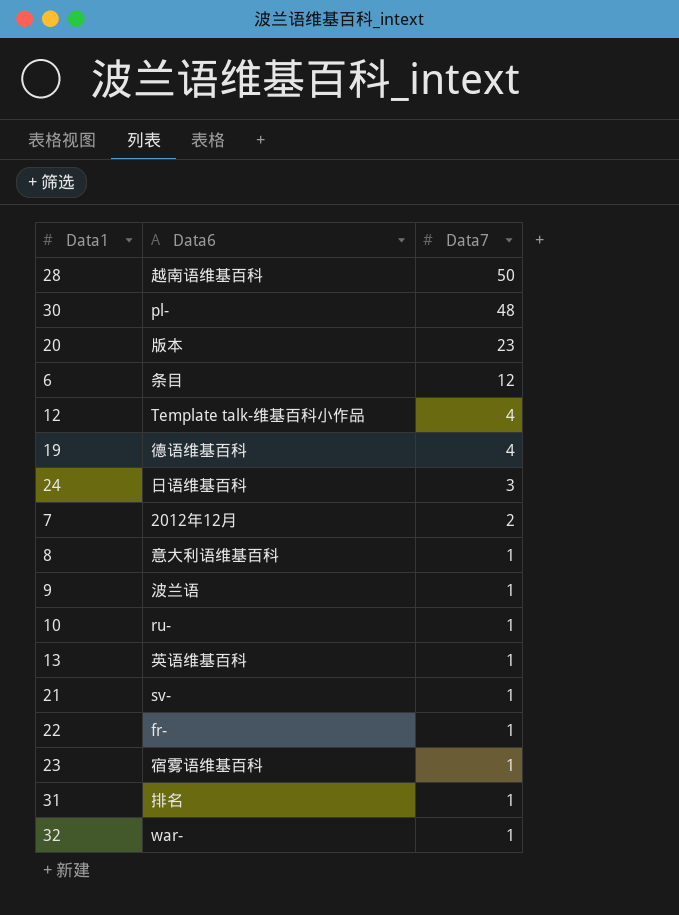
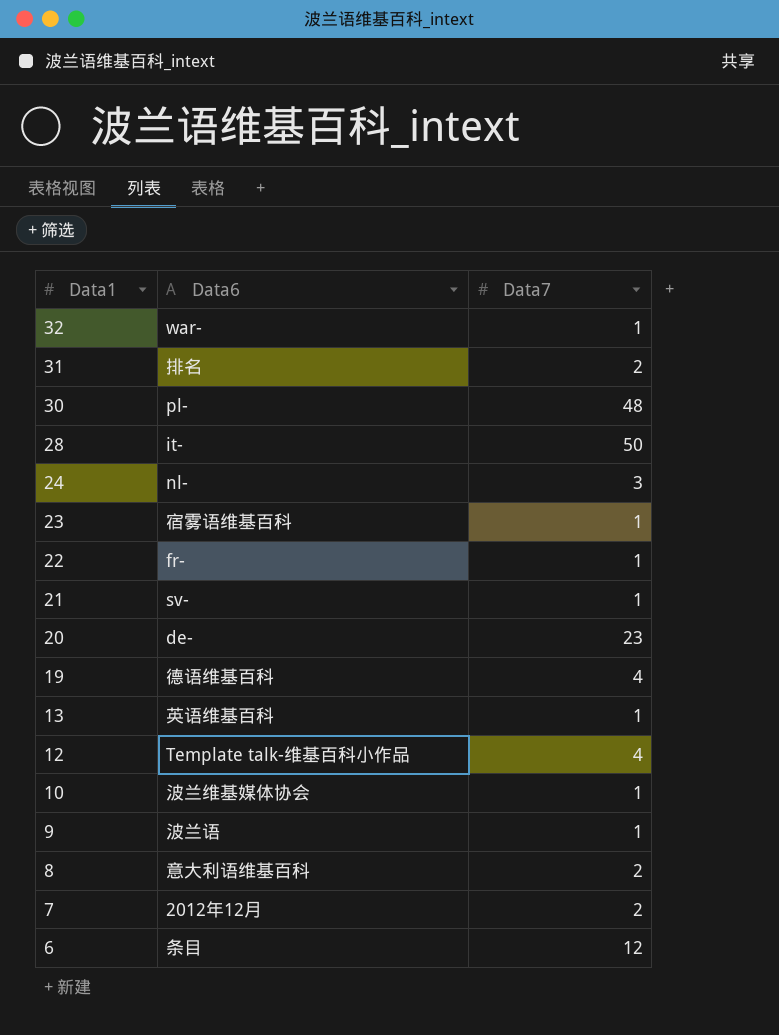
row order: Data7 descending -> Data1 descending
31 | Data7: 1 -> 2
28 | Data6: 越南语维基百科 -> it-
24 | Data6: 日语维基百科 -> nl-
20 | Data6: 版本 -> de-
10 | Data6: ru- -> 波兰维基媒体协会
8 | Data7: 1 -> 2

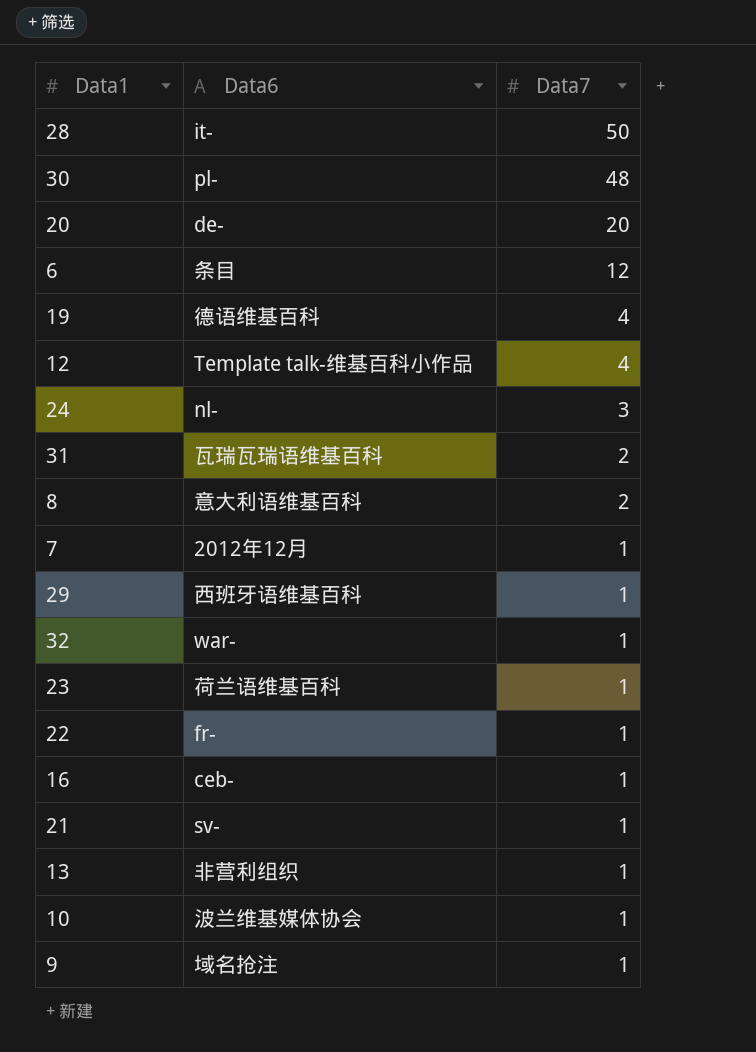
row order: Data1 descending -> Data7 descending
20 | Data7: 23 -> 20
31 | Data6: 排名 -> 瓦瑞瓦瑞语维基百科
7 | Data7: 2 -> 1
row 29: none -> 西班牙语维基百科 | 1
23 | Data6: 宿雾语维基百科 -> 荷兰语维基百科
row 16: none -> ceb- | 1
13 | Data6: 英语维基百科 -> 非营利组织
9 | Data6: 波兰语 -> 域名抢注

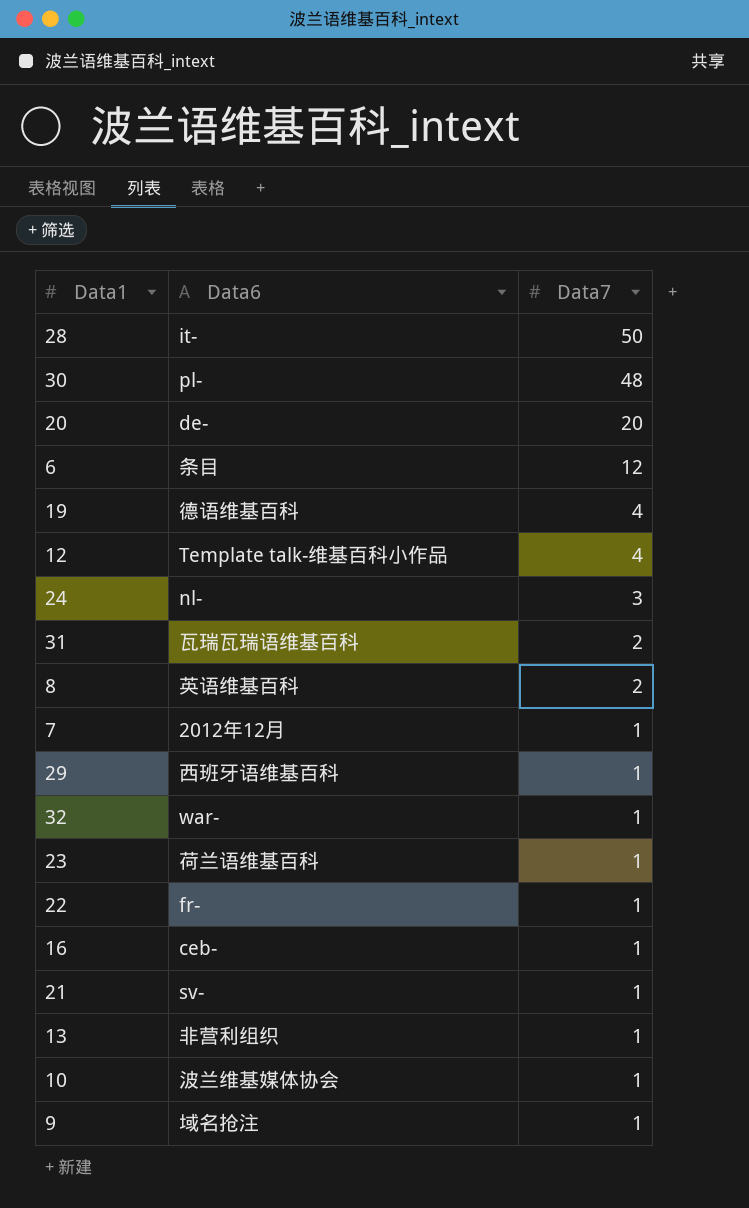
8 | Data6: 意大利语维基百科 -> 英语维基百科

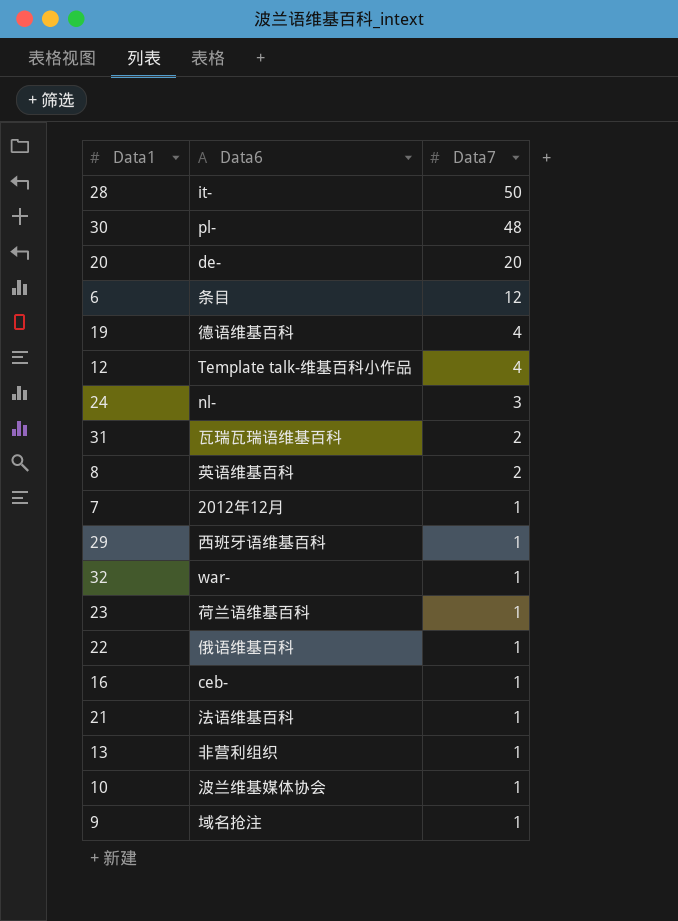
22 | Data6: fr- -> 俄语维基百科
21 | Data6: sv- -> 法语维基百科

